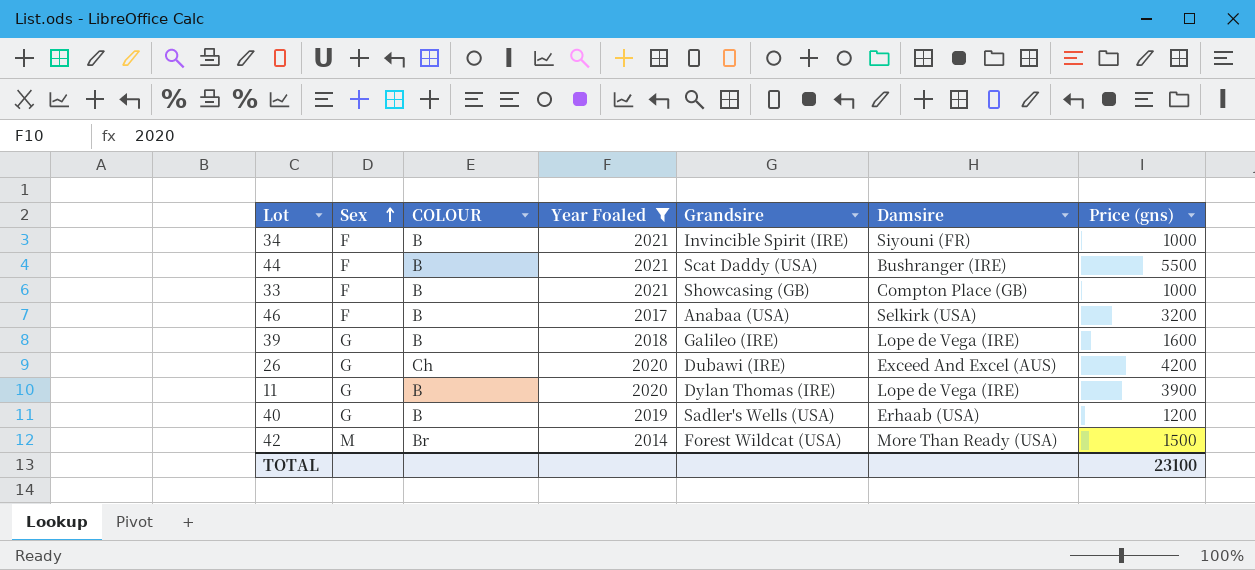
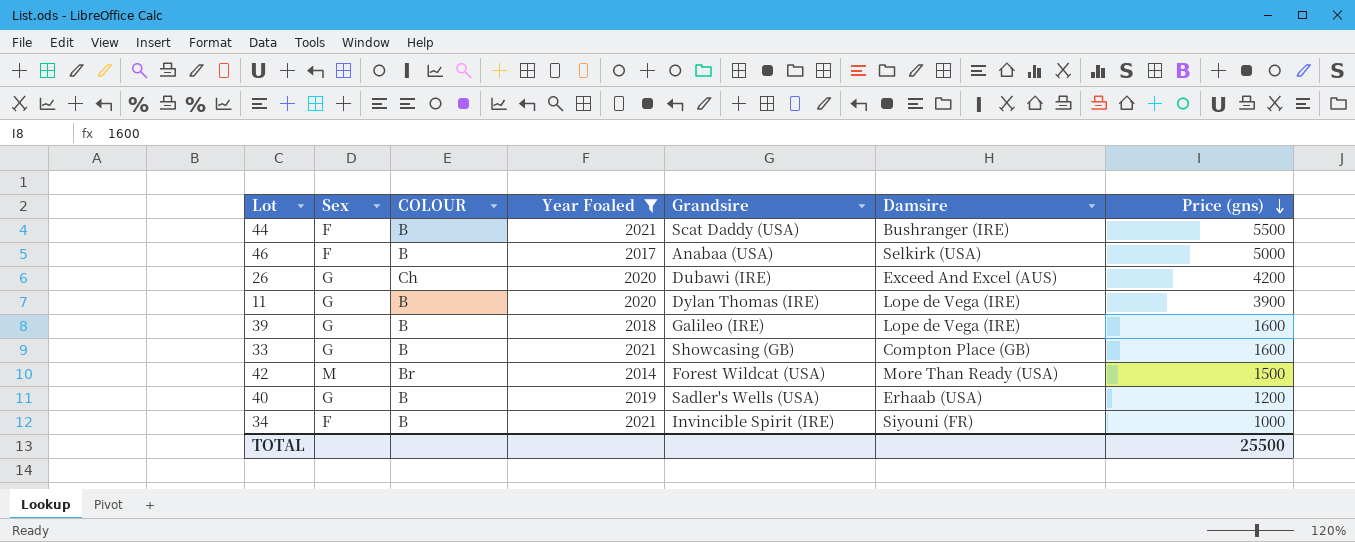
row order: Sex ascending -> Price (gns) descending
46 | Price (gns): 3200 -> 5000
33 | Sex: F -> G
33 | Price (gns): 1000 -> 1600
TOTAL | Price (gns): 23100 -> 25500

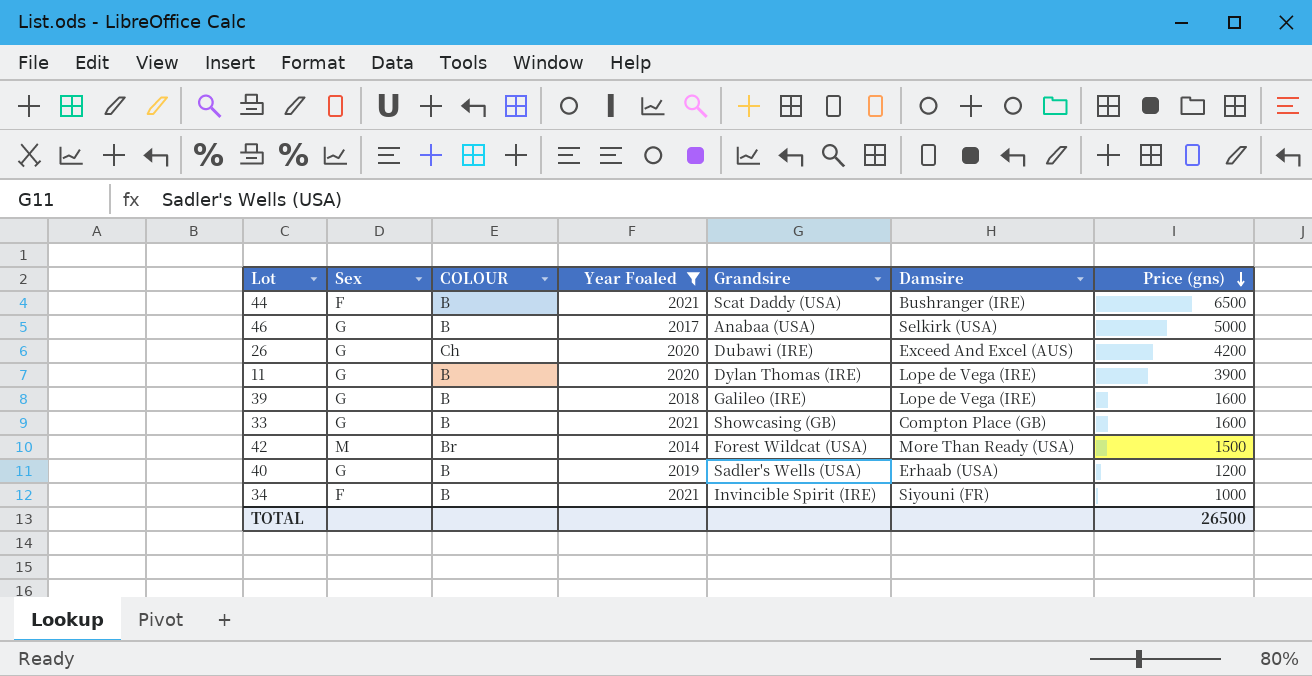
44 | Price (gns): 5500 -> 6500
46 | Sex: F -> G
TOTAL | Price (gns): 25500 -> 26500

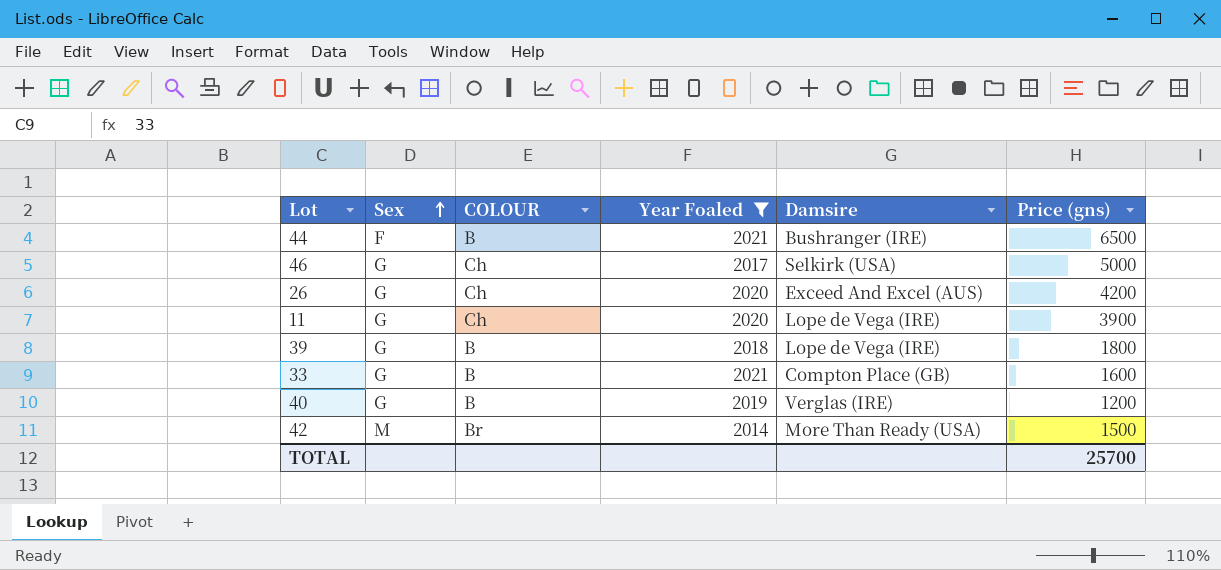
row order: Price (gns) descending -> Sex ascending
column Grandsire | position: 5 -> none
row 34: F | B | 2021 | Invincible Spirit (IRE) | Siyouni (FR) | 1000 -> none
46 | COLOUR: B -> Ch
11 | COLOUR: B -> Ch
39 | Price (gns): 1600 -> 1800
40 | Damsire: Erhaab (USA) -> Verglas (IRE)
TOTAL | Price (gns): 26500 -> 25700

